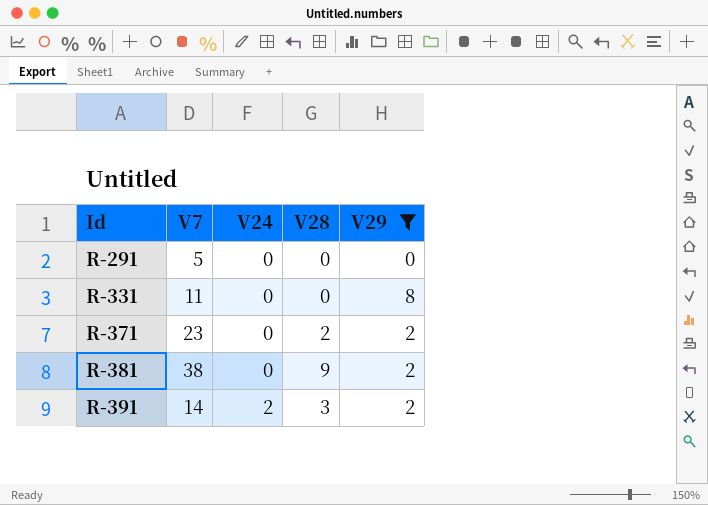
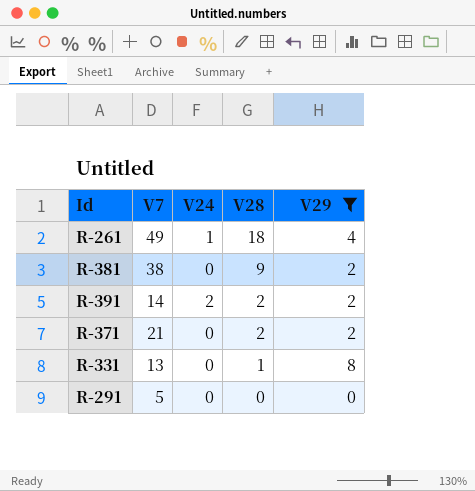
row order: Id ascending -> V28 descending
row R-261: none -> 49 | 1 | 18 | 4
R-391 | V28: 3 -> 2
R-371 | V7: 23 -> 21
R-331 | V7: 11 -> 13
R-331 | V28: 0 -> 1

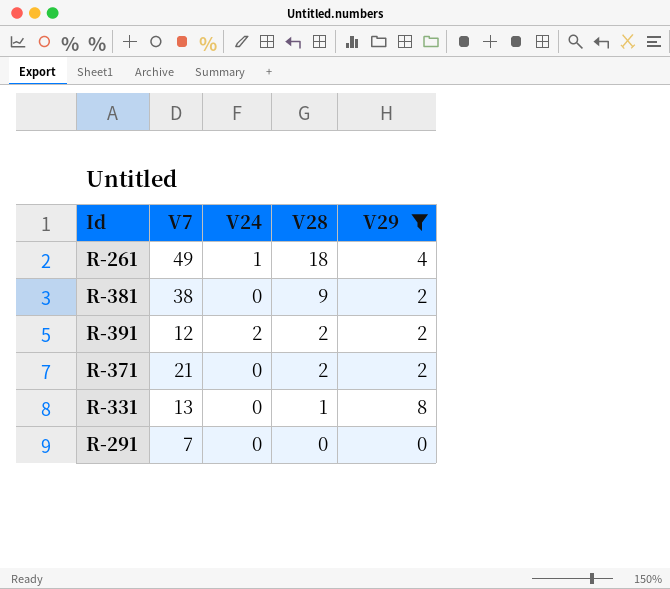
R-391 | V7: 14 -> 12
R-291 | V7: 5 -> 7

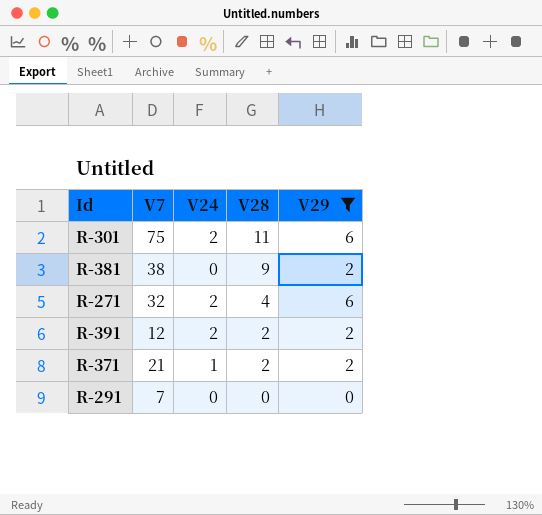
row R-261: 49 | 1 | 18 | 4 -> none
row R-331: 13 | 0 | 1 | 8 -> none
row R-301: none -> 75 | 2 | 11 | 6
row R-271: none -> 32 | 2 | 4 | 6
R-371 | V24: 0 -> 1

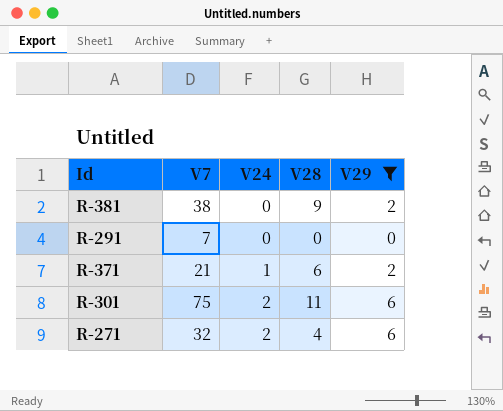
row order: V28 descending -> V24 ascending
row R-391: 12 | 2 | 2 | 2 -> none
R-371 | V28: 2 -> 6

